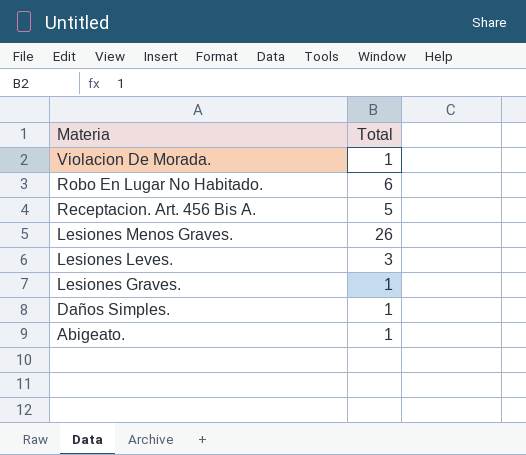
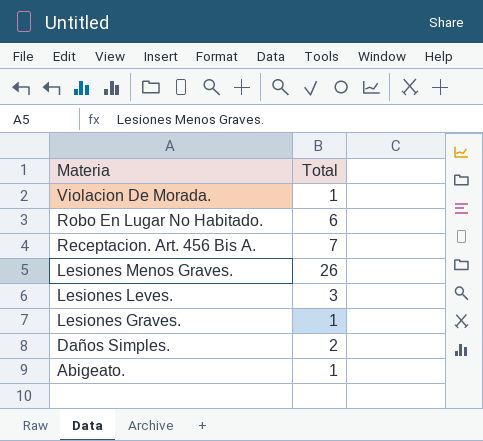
Receptacion. Art. 456 Bis A. | Total: 5 -> 7
Daños Simples. | Total: 1 -> 2

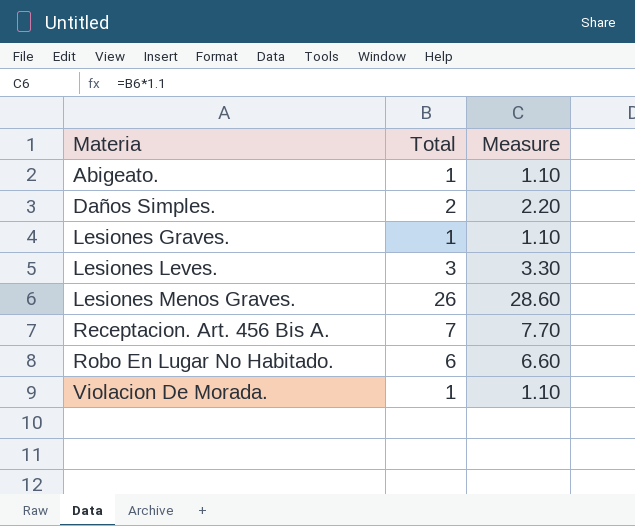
row order: Materia descending -> Materia ascending
column Measure | formula: none -> [Total] * 1.1

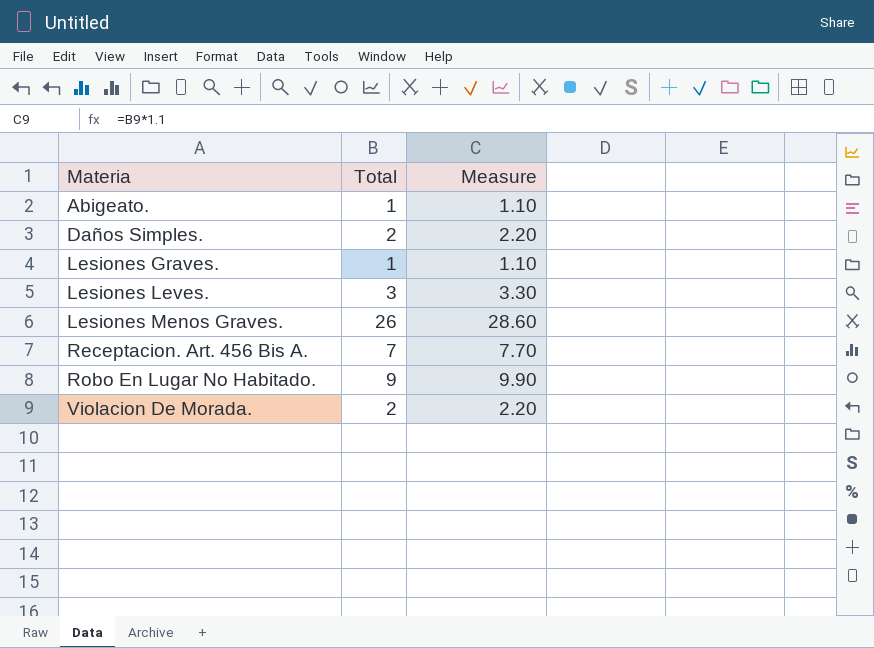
Robo En Lugar No Habitado. | Total: 6 -> 9
Robo En Lugar No Habitado. | Measure: 6.60 -> 9.90
Violacion De Morada. | Total: 1 -> 2
Violacion De Morada. | Measure: 1.10 -> 2.20

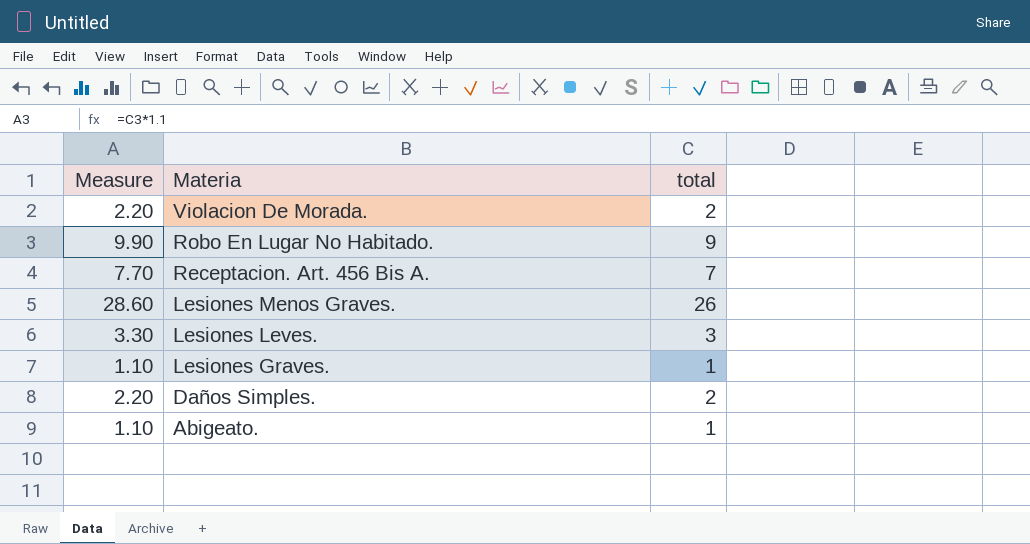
row order: Materia ascending -> Materia descending
column Measure | position: 3 -> 1
column name: Total -> total

